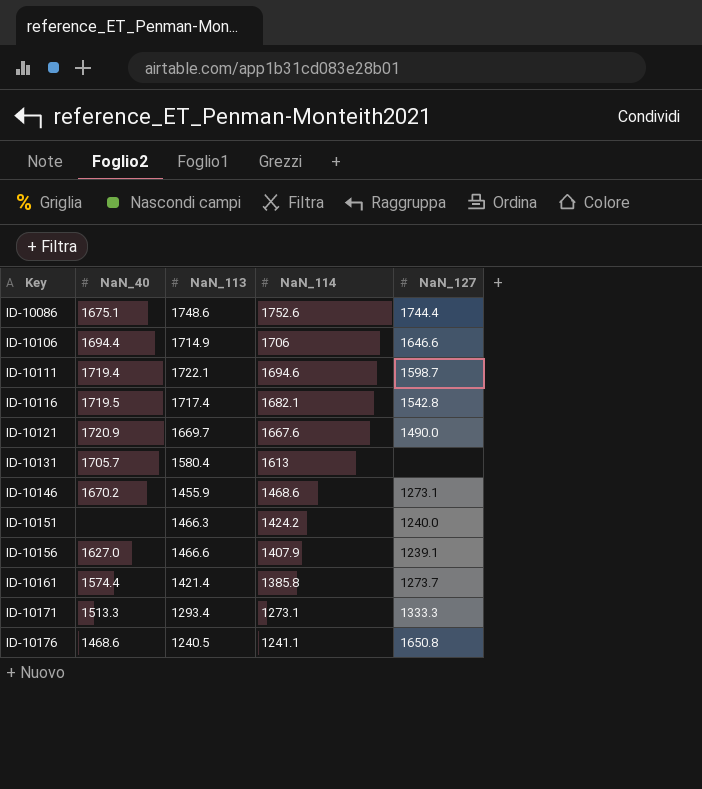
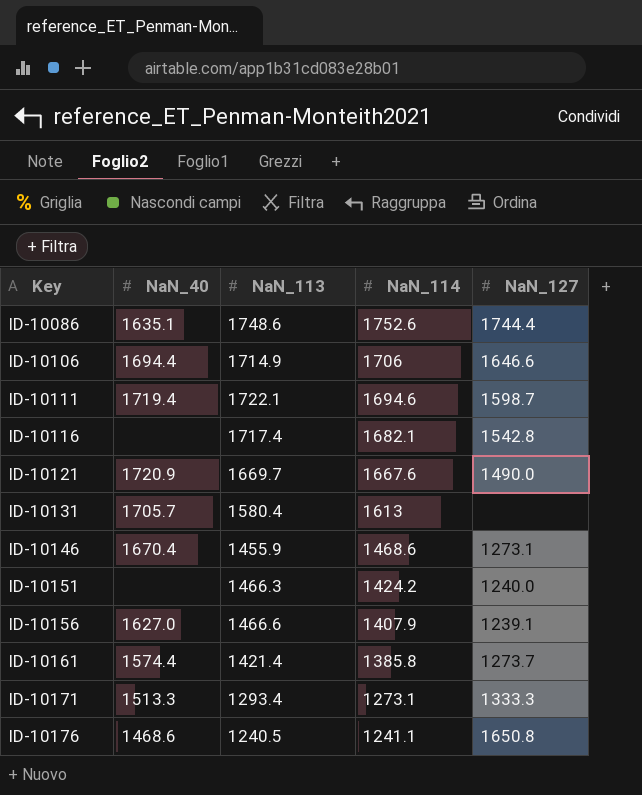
ID-10086 | NaN_40: 1675.1 -> 1635.1
ID-10116 | NaN_40: 1719.5 -> none
ID-10146 | NaN_40: 1670.2 -> 1670.4

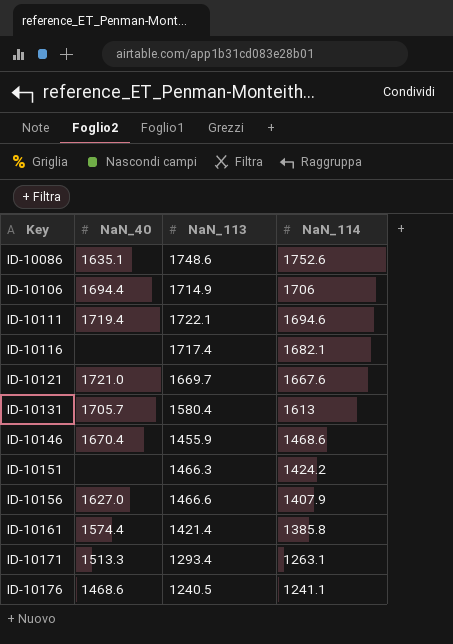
column NaN_127 | position: 5 -> none
ID-10121 | NaN_40: 1720.9 -> 1721.0
ID-10171 | NaN_114: 1273.1 -> 1263.1

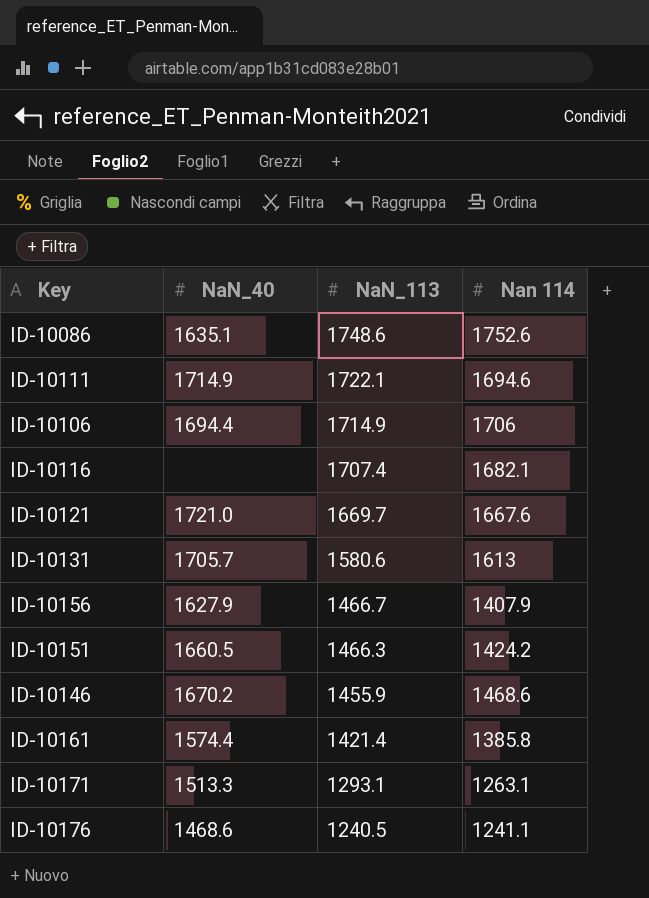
row order: Key ascending -> NaN_113 descending
column name: NaN_114 -> Nan 114
ID-10111 | NaN_40: 1719.4 -> 1714.9
ID-10116 | NaN_113: 1717.4 -> 1707.4
ID-10131 | NaN_113: 1580.4 -> 1580.6
ID-10156 | NaN_40: 1627.0 -> 1627.9
ID-10156 | NaN_113: 1466.6 -> 1466.7
ID-10151 | NaN_40: none -> 1660.5
ID-10146 | NaN_40: 1670.4 -> 1670.2
ID-10171 | NaN_113: 1293.4 -> 1293.1

